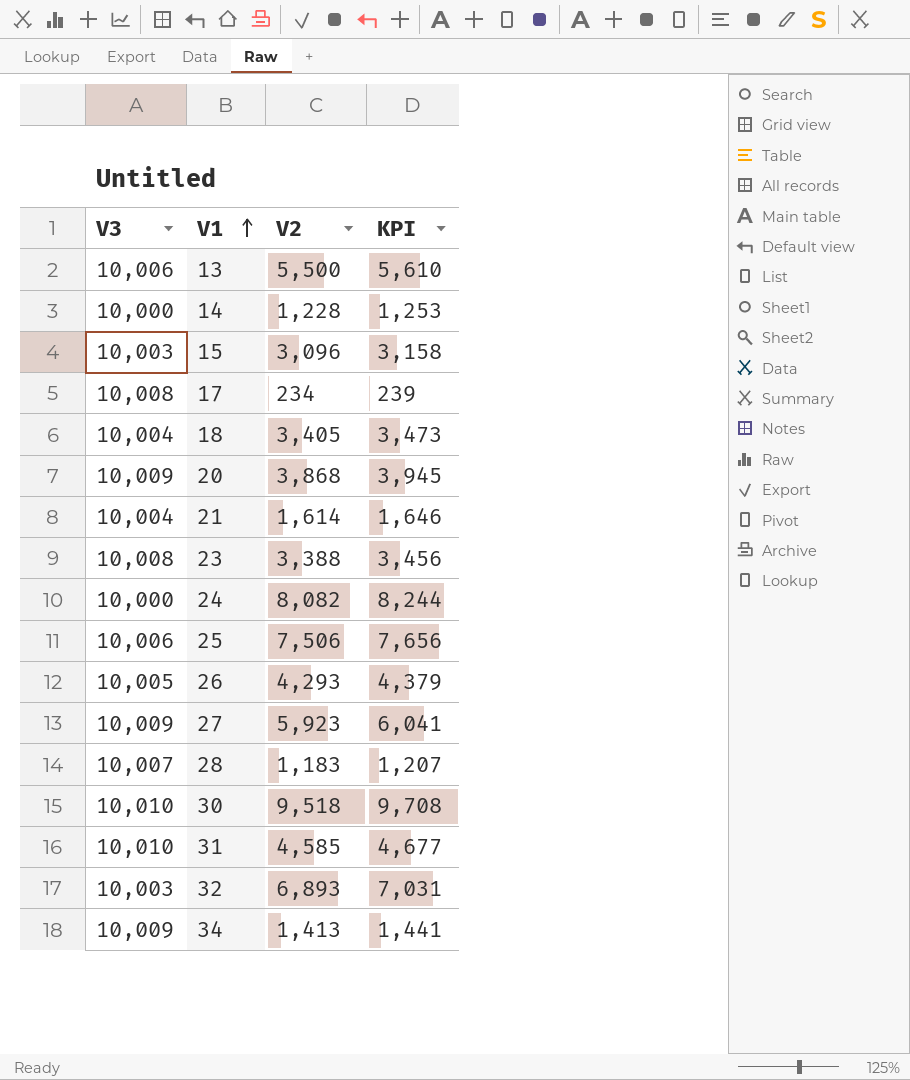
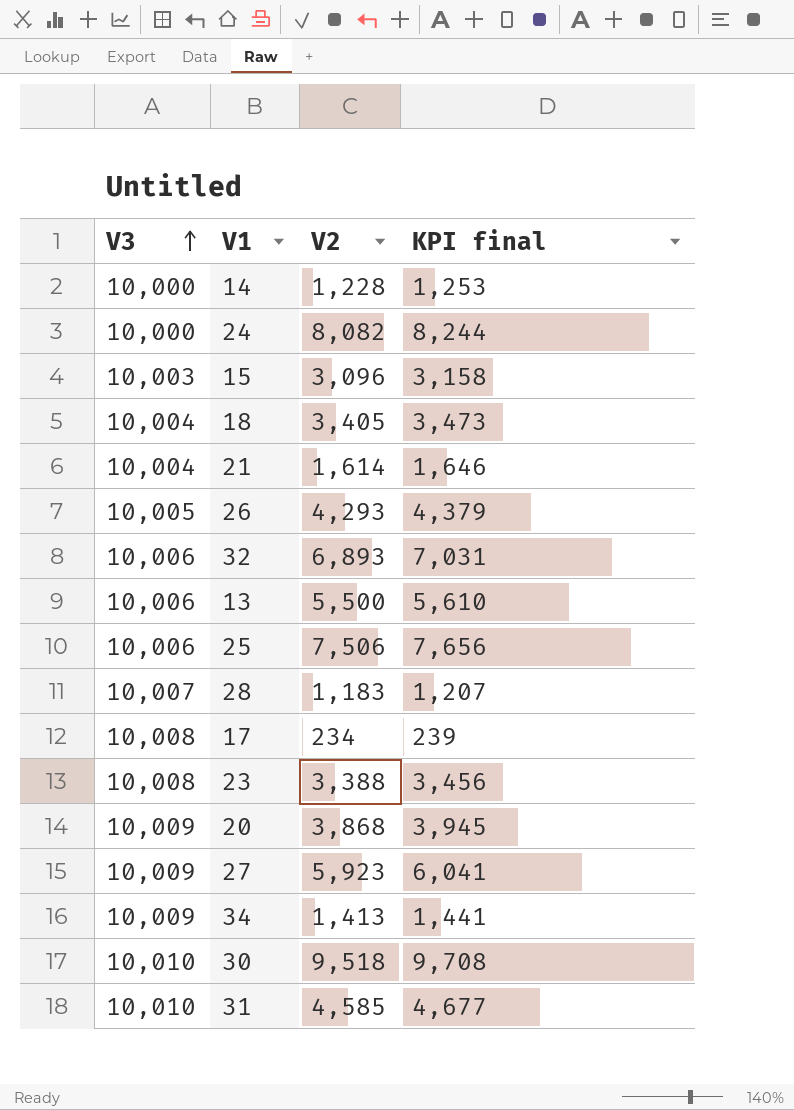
row order: V1 ascending -> V3 ascending
column name: KPI -> KPI final
32 | V3: 10,003 -> 10,006

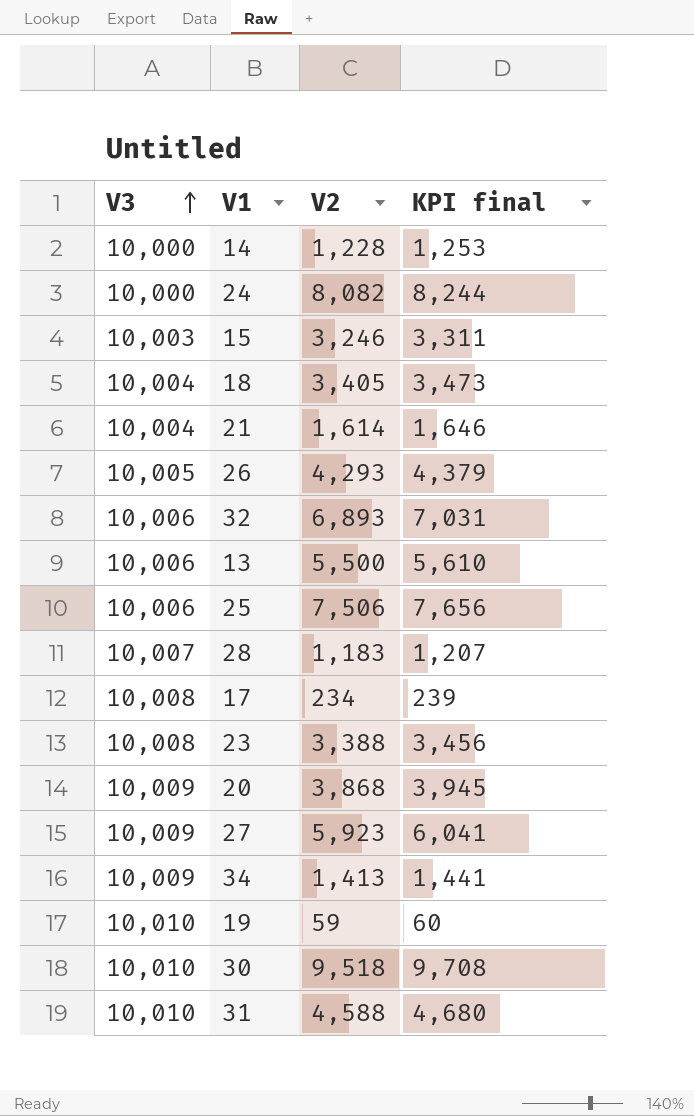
15 | V2: 3,096 -> 3,246
15 | KPI final: 3,158 -> 3,311
row 19: none -> 10,010 | 59 | 60
31 | V2: 4,585 -> 4,588
31 | KPI final: 4,677 -> 4,680

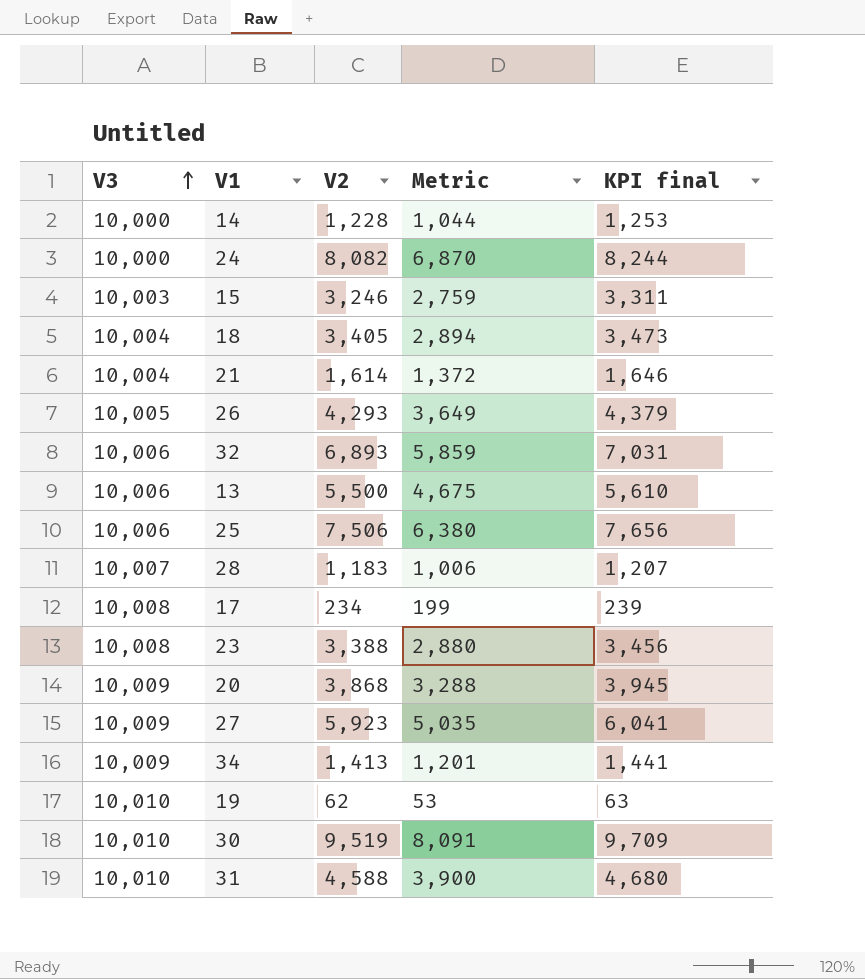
column Metric | formula: none -> [V2] * 0.85
19 | V2: 59 -> 62
19 | KPI final: 60 -> 63
30 | V2: 9,518 -> 9,519
30 | KPI final: 9,708 -> 9,709

